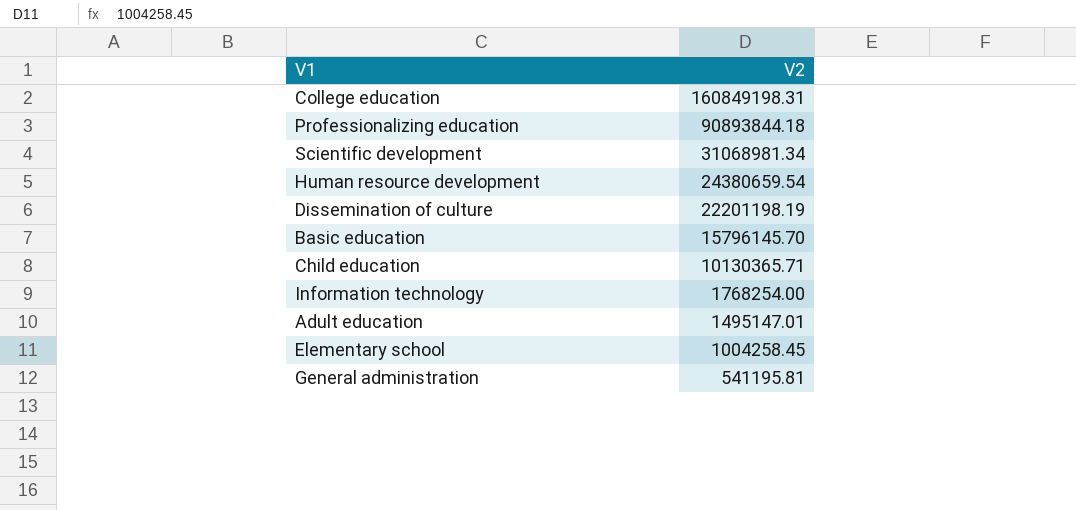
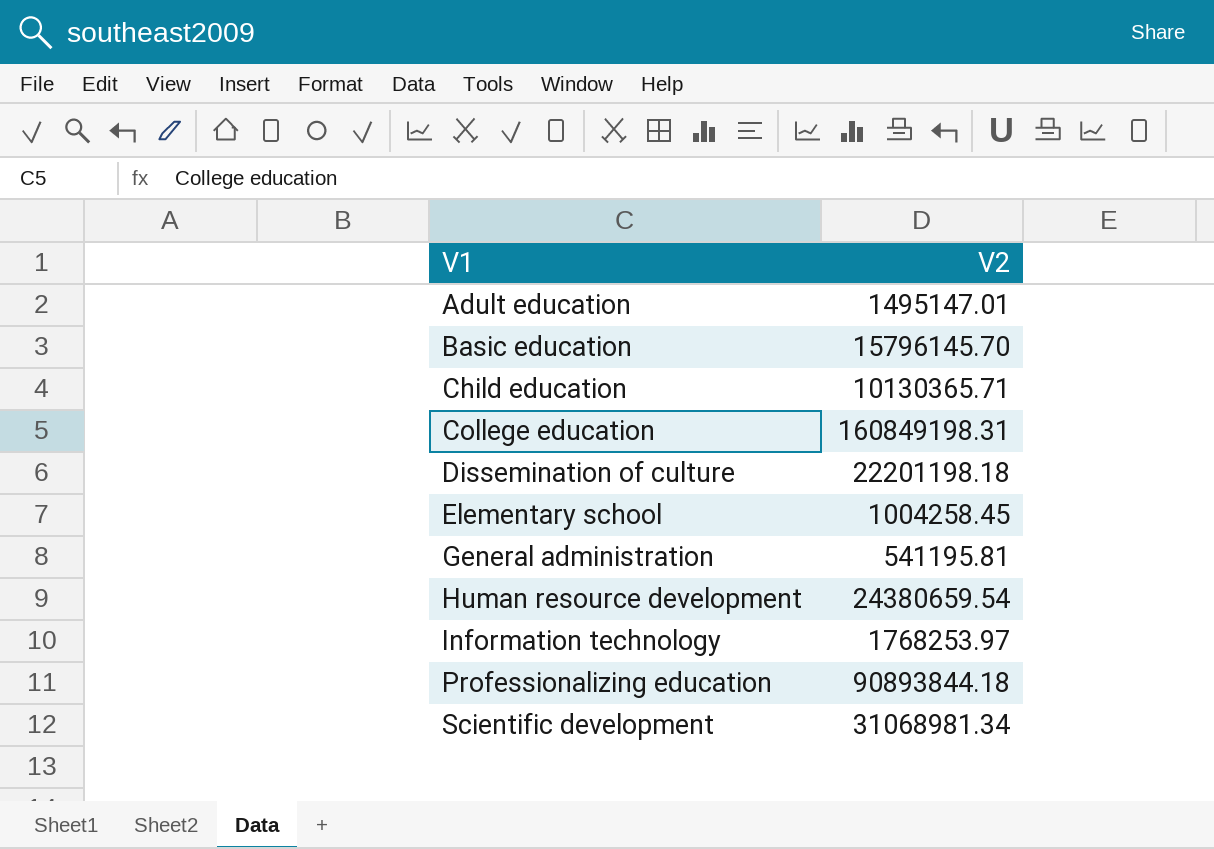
row order: V2 descending -> V1 ascending
Dissemination of culture | V2: 22201198.19 -> 22201198.18
Information technology | V2: 1768254.00 -> 1768253.97

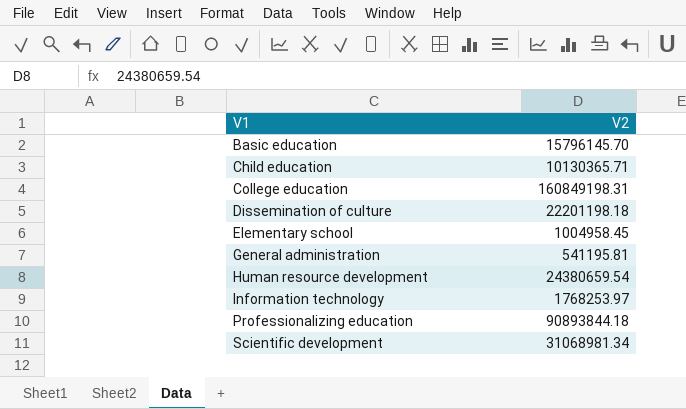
row Adult education: 1495147.01 -> none
Elementary school | V2: 1004258.45 -> 1004958.45

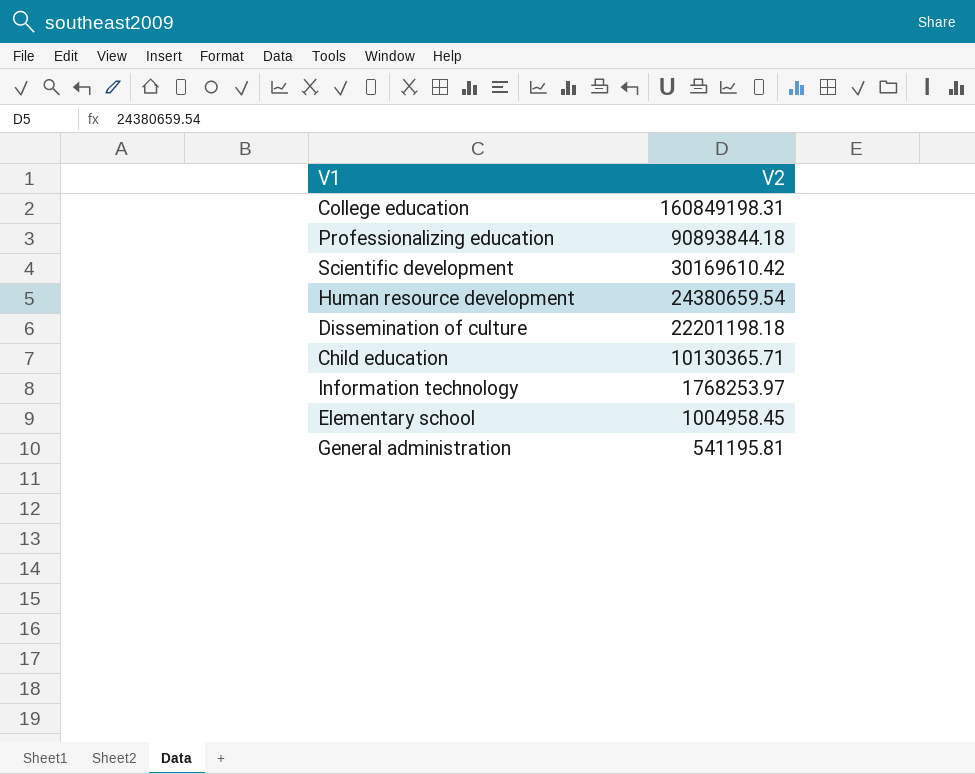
row order: V1 ascending -> V2 descending
row Basic education: 15796145.70 -> none
Scientific development | V2: 31068981.34 -> 30169610.42

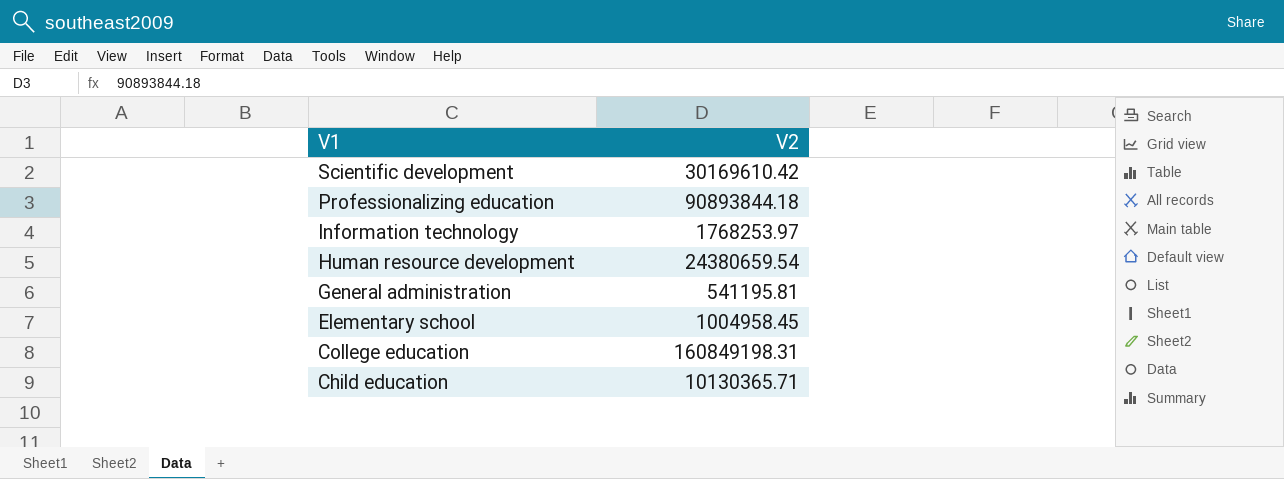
row order: V2 descending -> V1 descending
row Dissemination of culture: 22201198.18 -> none

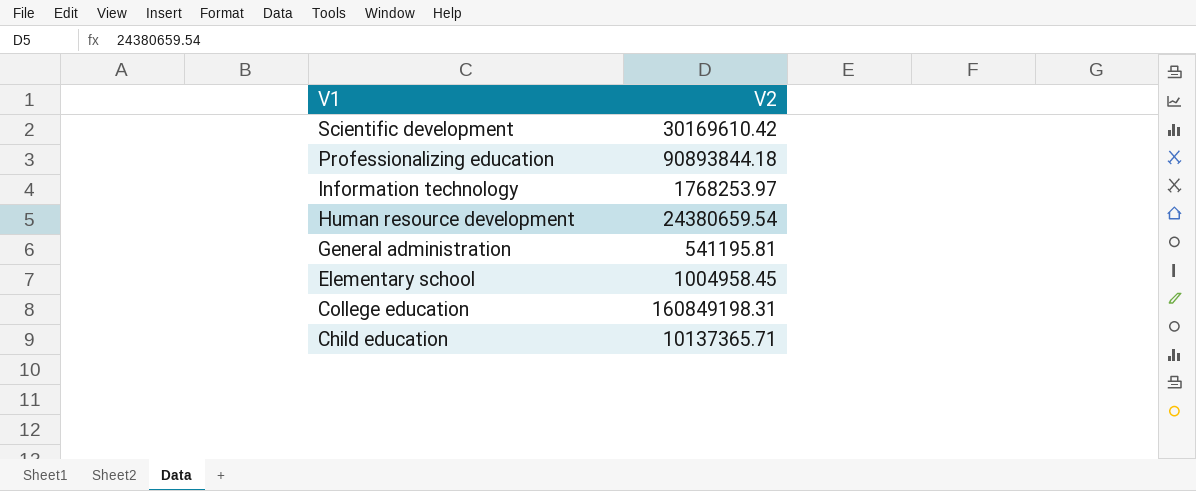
Child education | V2: 10130365.71 -> 10137365.71

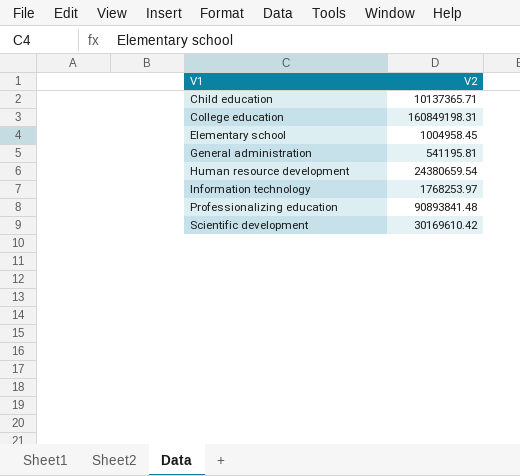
row order: V1 descending -> V1 ascending
Professionalizing education | V2: 90893844.18 -> 90893841.48

